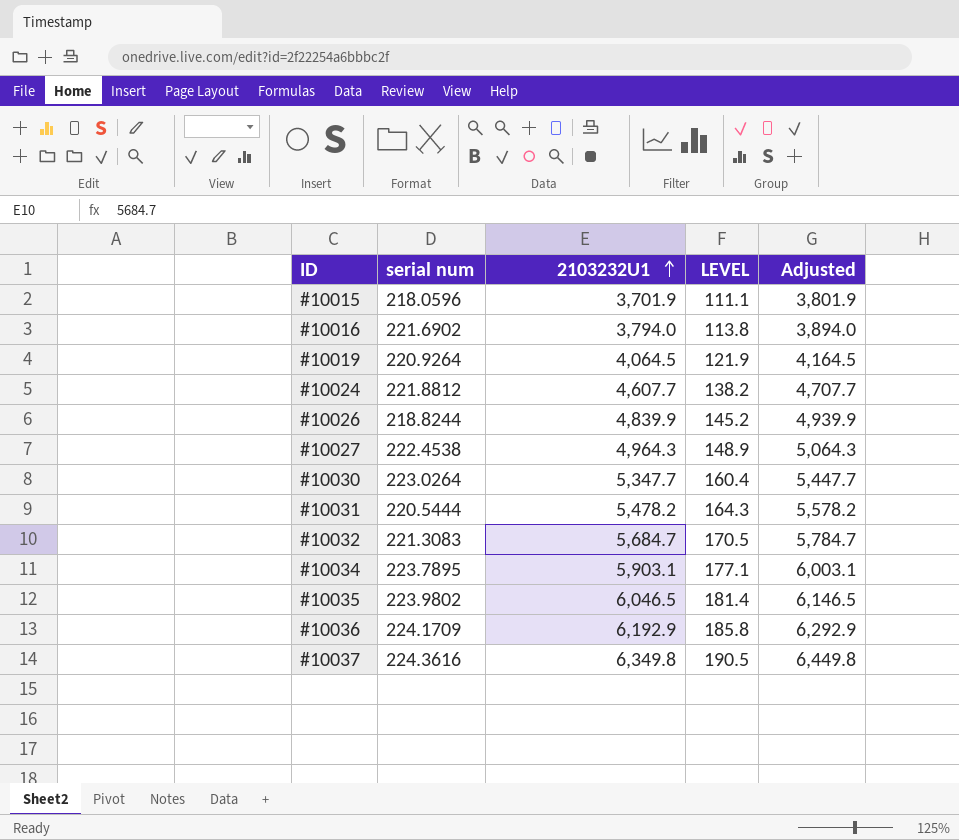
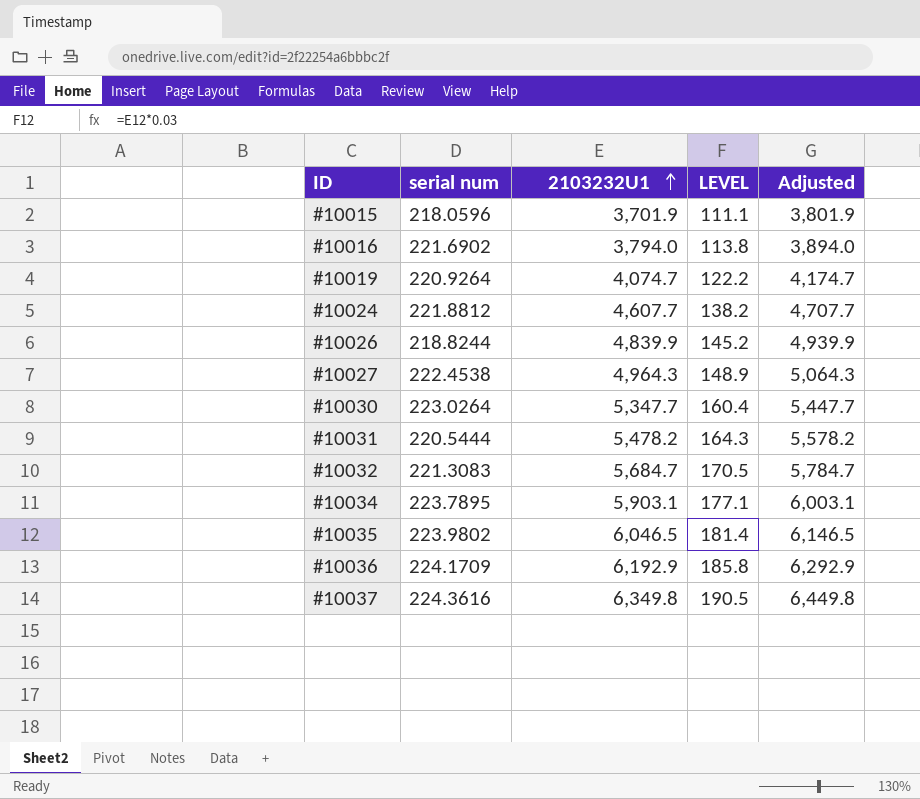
#10019 | 2103232U1: 4,064.5 -> 4,074.7
#10019 | LEVEL: 121.9 -> 122.2
#10019 | Adjusted: 4,164.5 -> 4,174.7

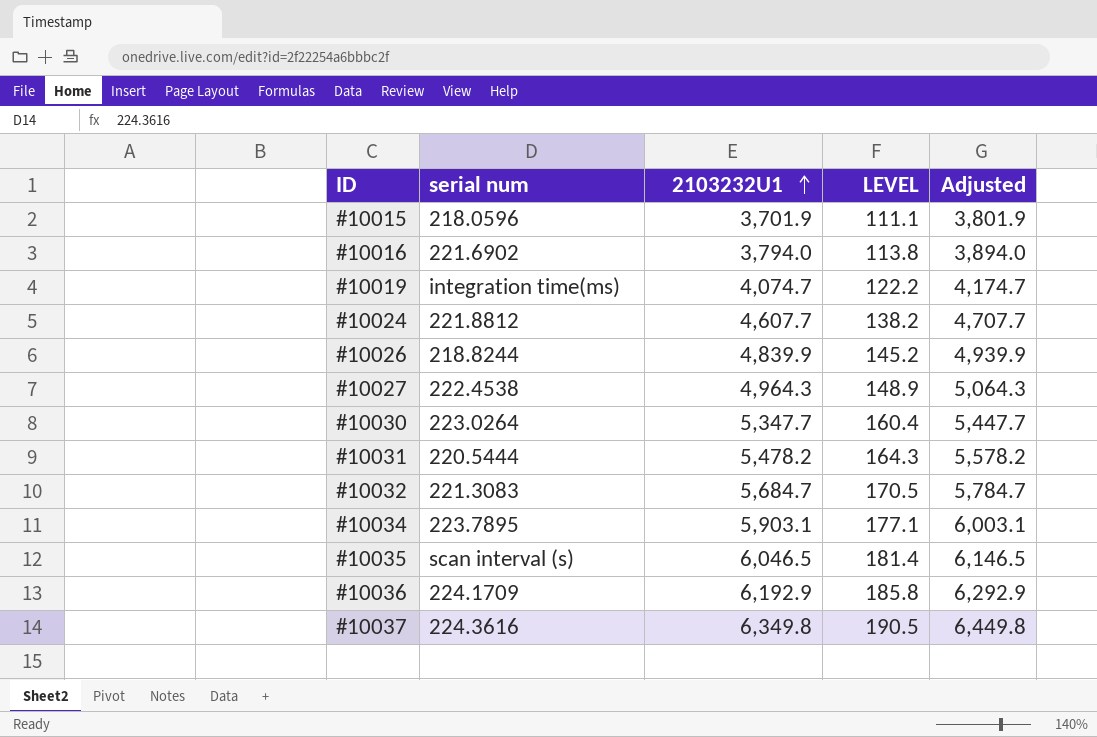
#10019 | serial num: 220.9264 -> integration time(ms)
#10035 | serial num: 223.9802 -> scan interval (s)

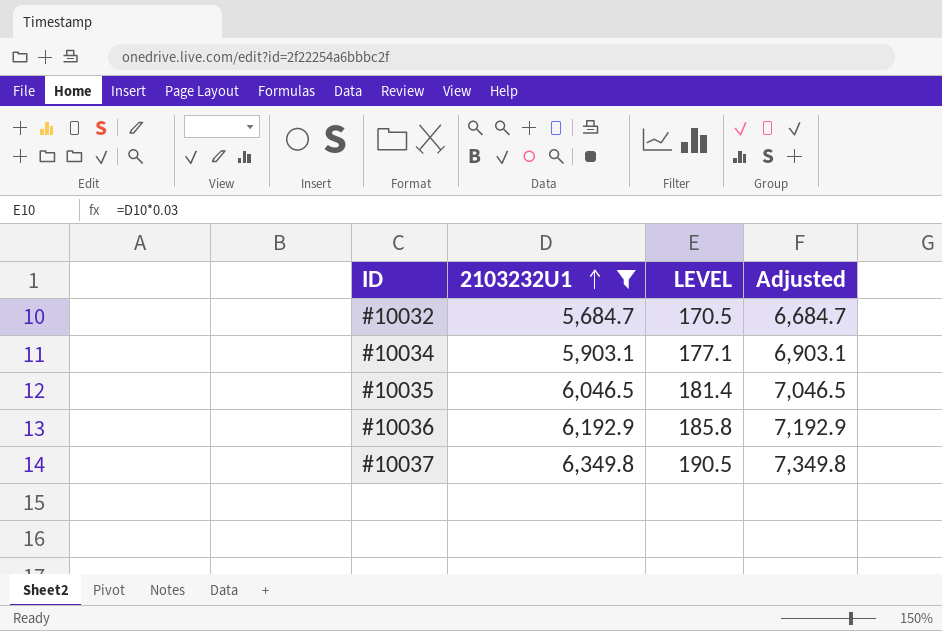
filter: none -> 2103232U1 >= 5,684.7
column serial num | position: 2 -> none
column Adjusted | formula: [2103232U1] + 100 -> [2103232U1] + 1000

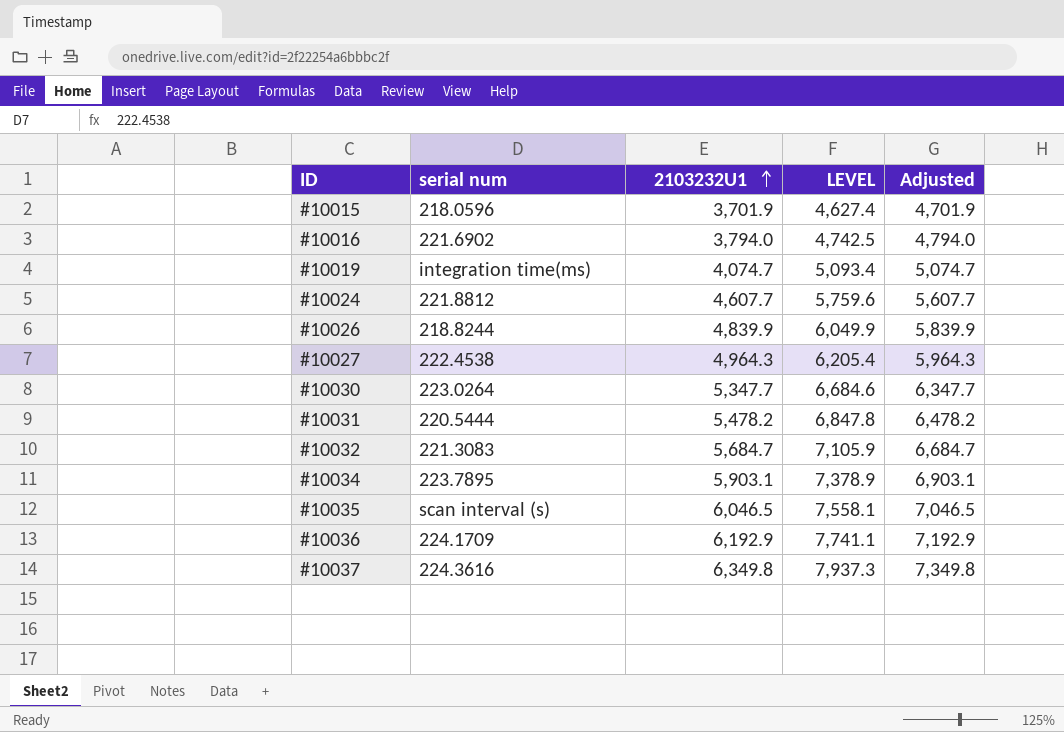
filter: 2103232U1 >= 5,684.7 -> none
column serial num | position: none -> 2
column LEVEL | formula: [2103232U1] * 0.03 -> [2103232U1] * 1.25

